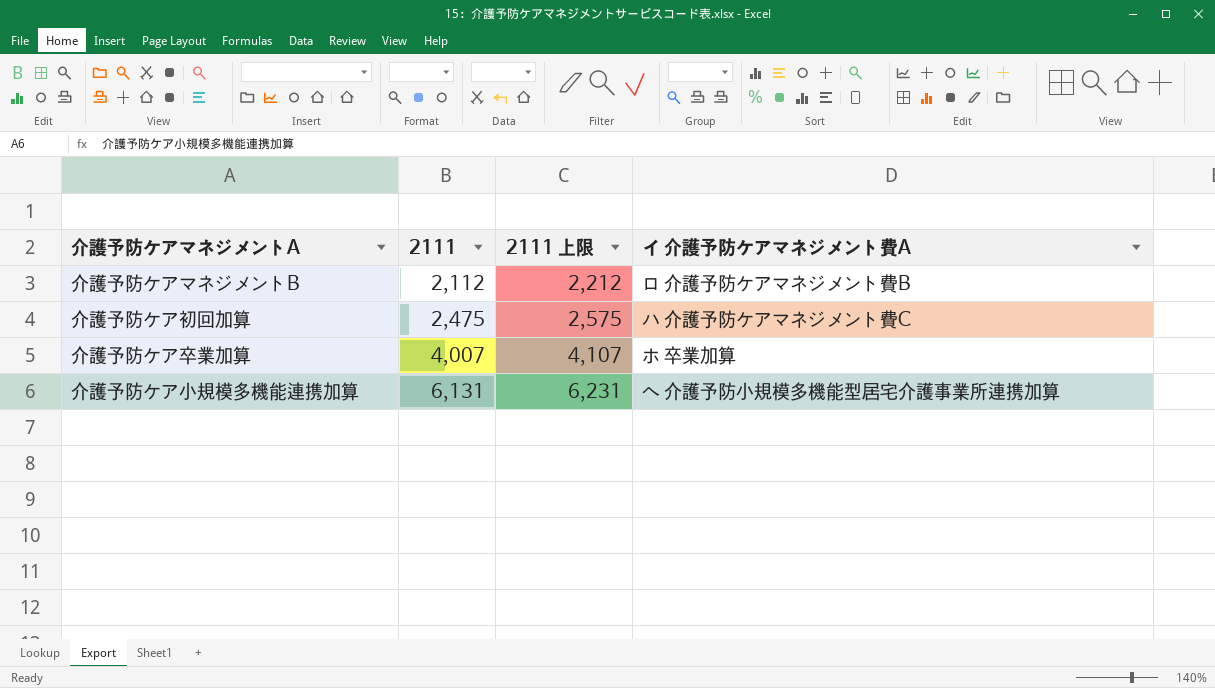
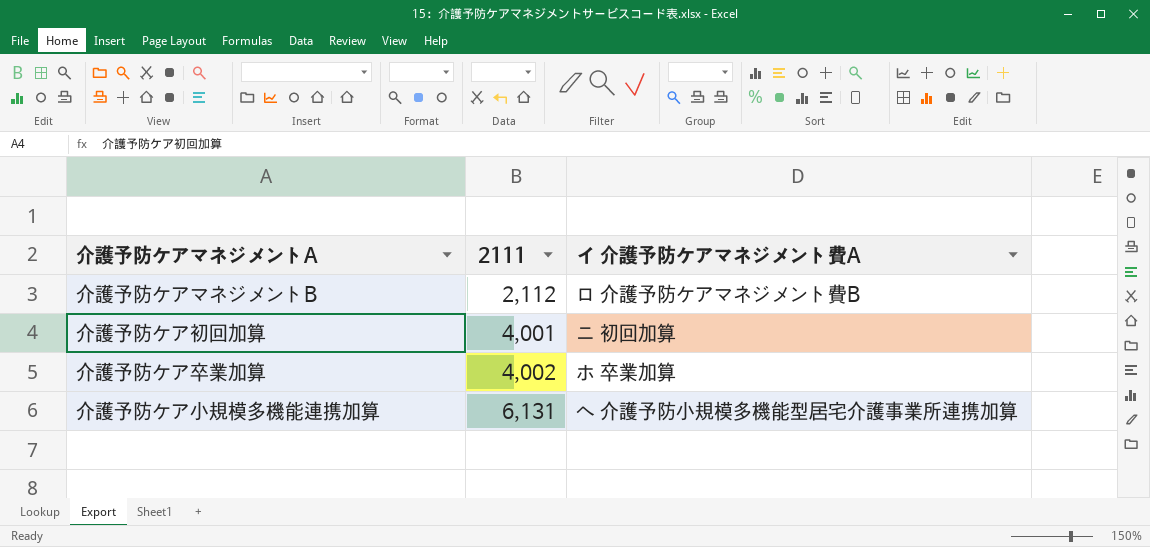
column 2111 上限 | formula: [2111] + 100 -> none
介護予防ケア初回加算 | 2111: 2,475 -> 4,001
介護予防ケア初回加算 | イ 介護予防ケアマネジメント費A: ハ 介護予防ケアマネジメント費C -> ニ 初回加算
介護予防ケア卒業加算 | 2111: 4,007 -> 4,002

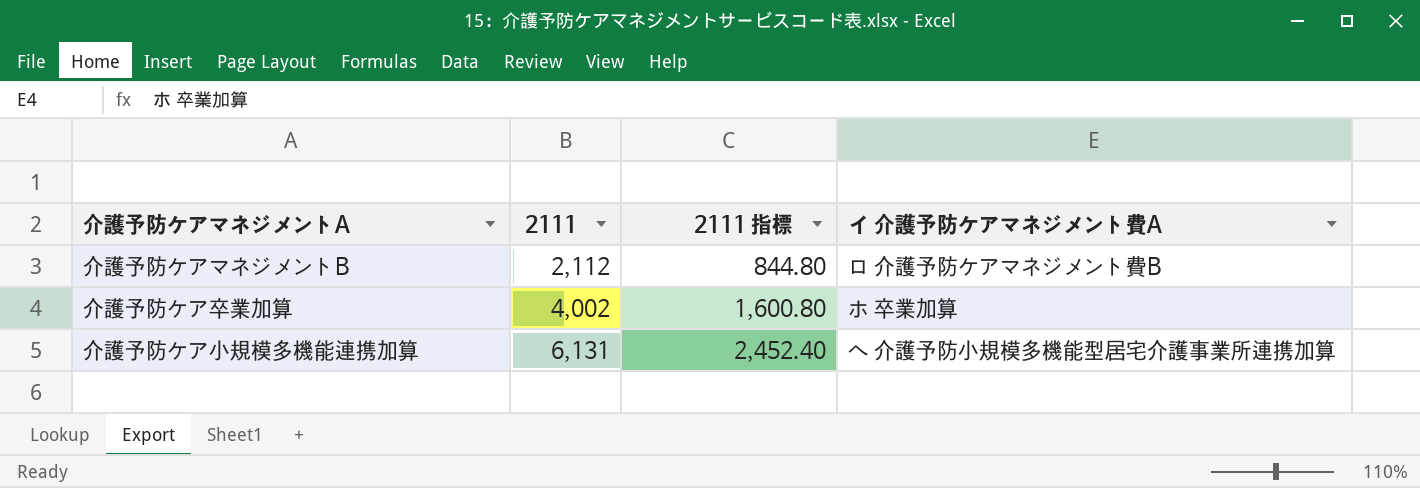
column 2111 指標 | formula: none -> [2111] * 0.4
row 介護予防ケア初回加算: 4,001 | ニ 初回加算 -> none

